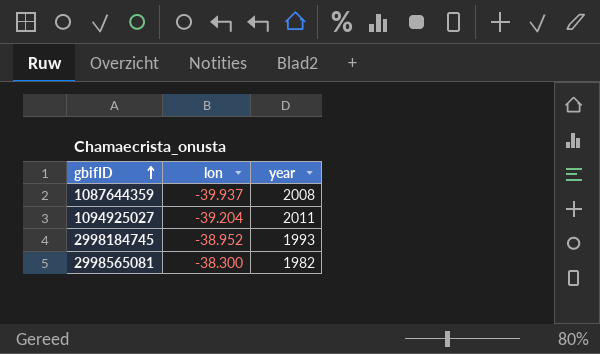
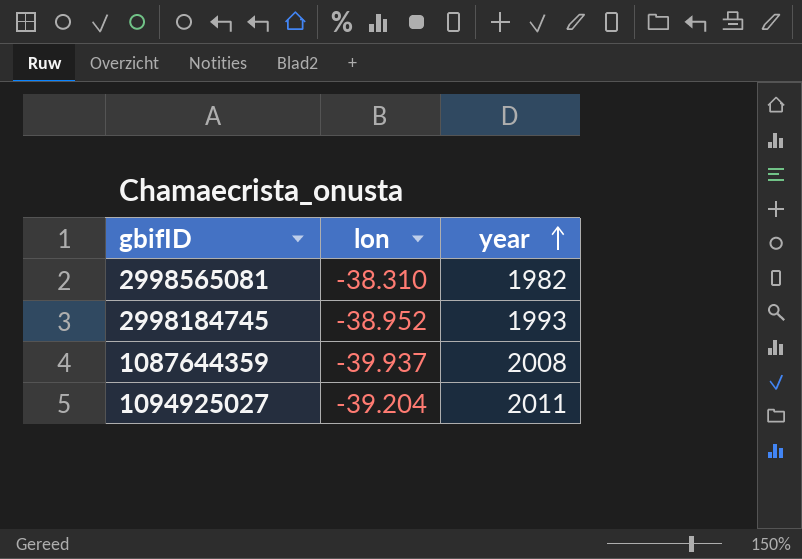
row order: gbifID ascending -> year ascending
2998565081 | lon: -38.300 -> -38.310

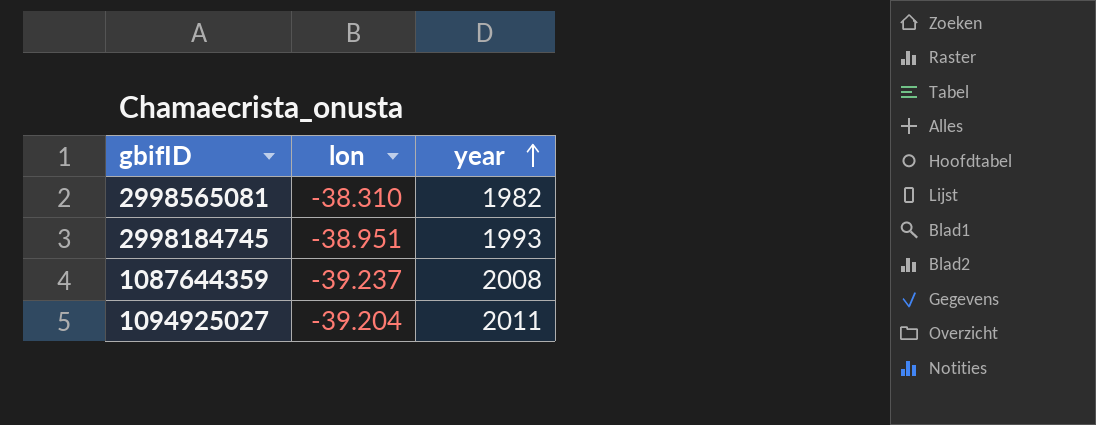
2998184745 | lon: -38.952 -> -38.951
1087644359 | lon: -39.937 -> -39.237

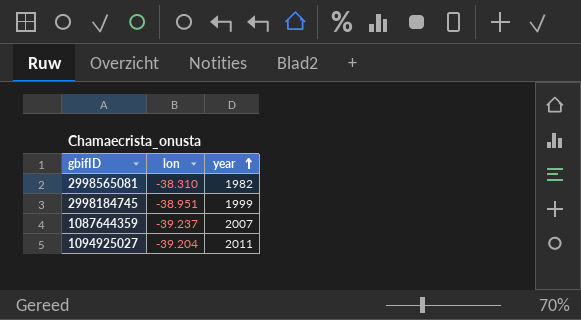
2998184745 | year: 1993 -> 1999
1087644359 | year: 2008 -> 2007

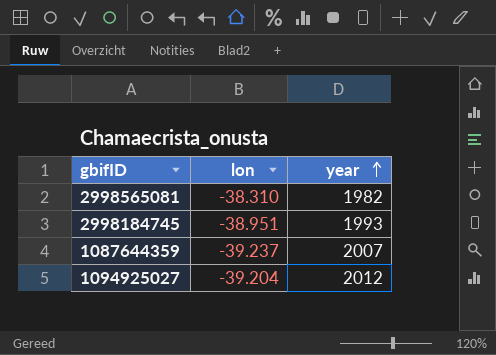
2998184745 | year: 1999 -> 1993
1094925027 | year: 2011 -> 2012

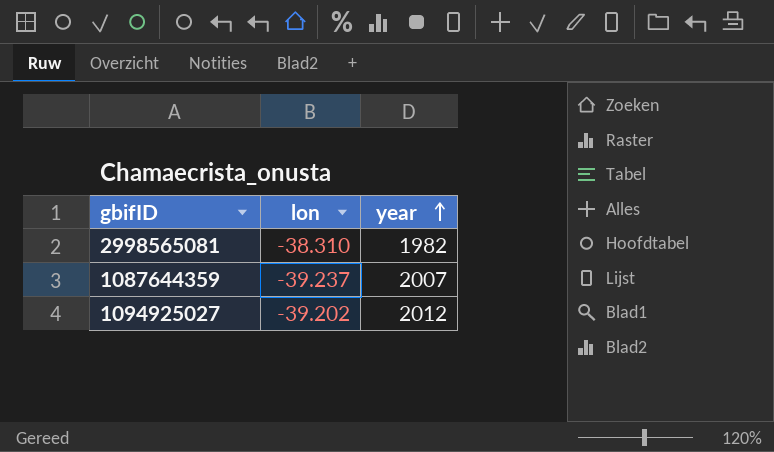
row 2998184745: -38.951 | 1993 -> none
1094925027 | lon: -39.204 -> -39.202

